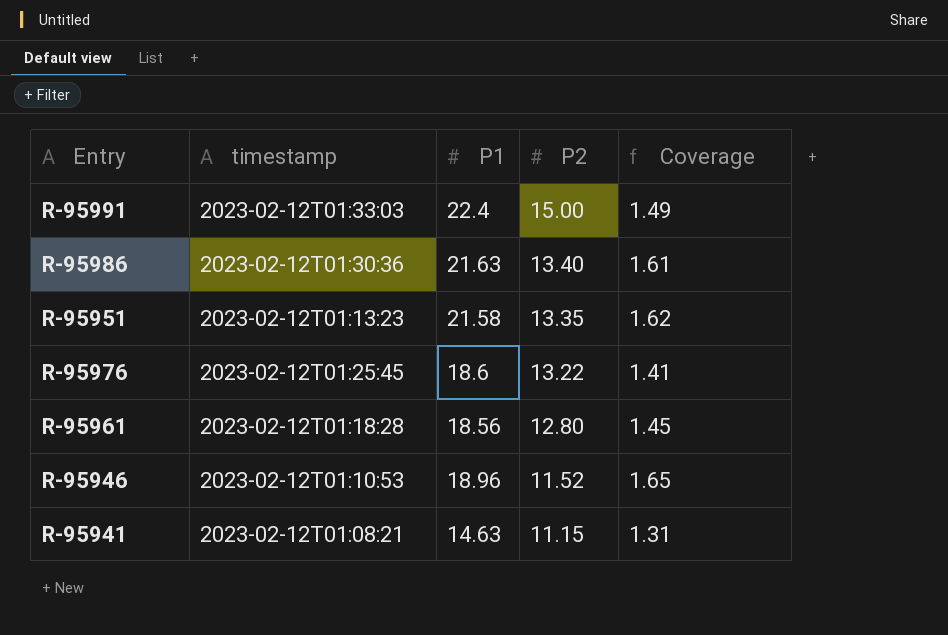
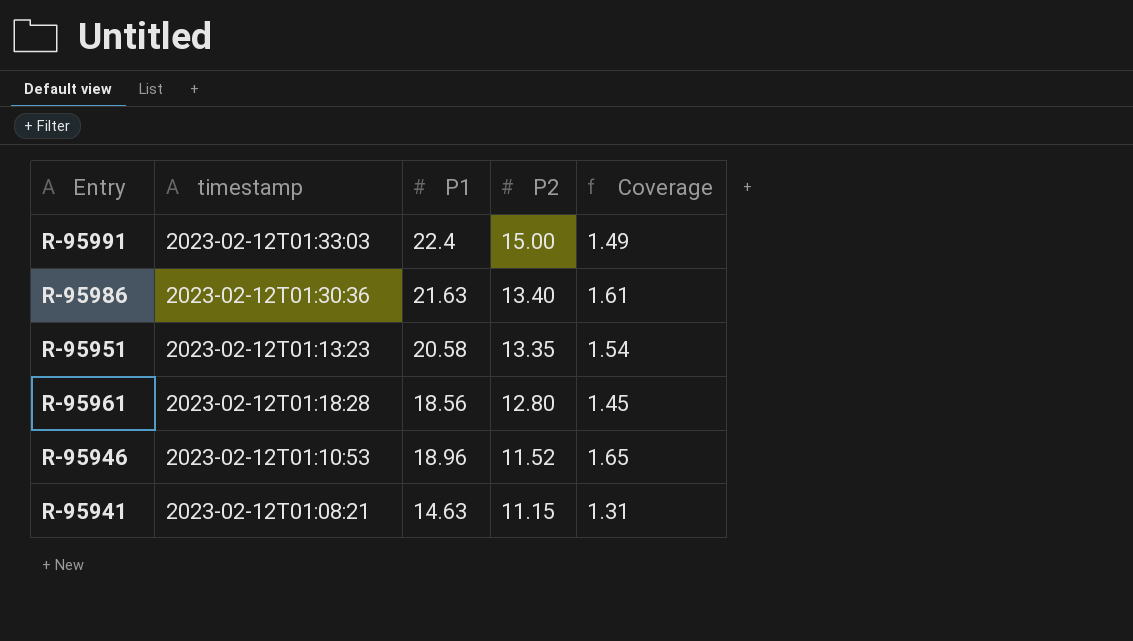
row R-95976: 2023-02-12T01:25:45 | 18.6 | 13.22 | 1.41 -> none
R-95951 | P1: 21.58 -> 20.58
R-95951 | Coverage: 1.62 -> 1.54

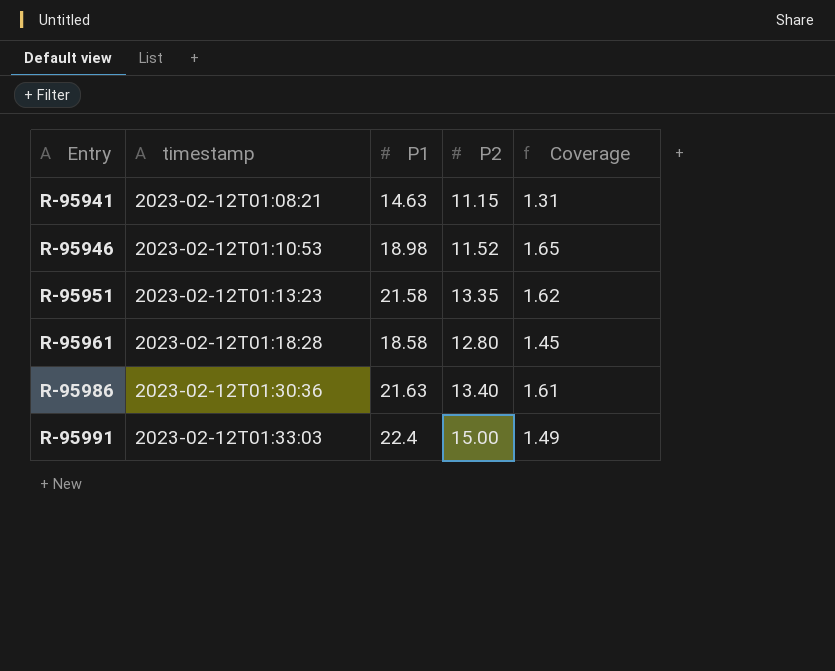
row order: P2 descending -> Entry ascending
R-95946 | P1: 18.96 -> 18.98
R-95951 | P1: 20.58 -> 21.58
R-95951 | Coverage: 1.54 -> 1.62
R-95961 | P1: 18.56 -> 18.58

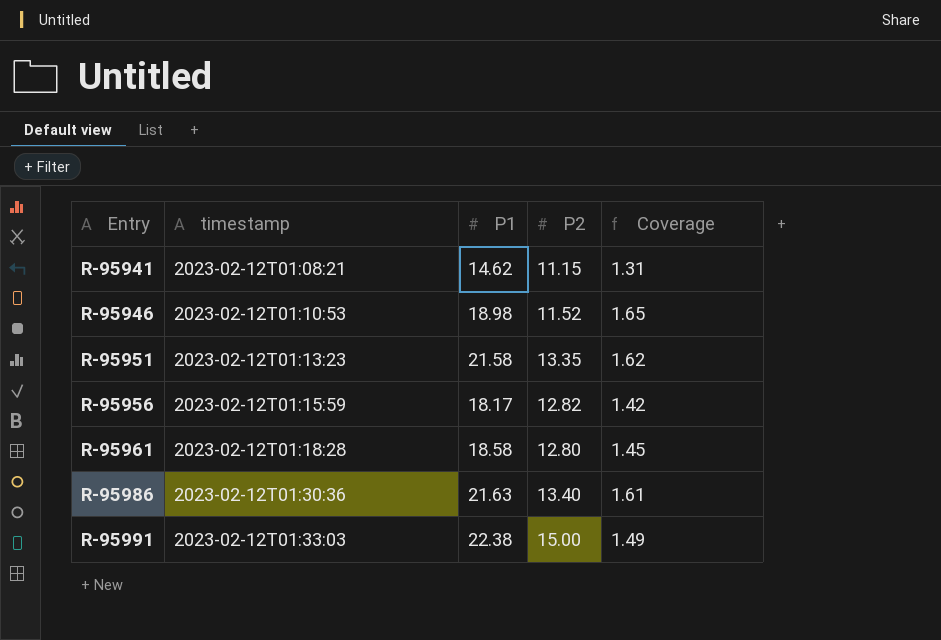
R-95941 | P1: 14.63 -> 14.62
row R-95956: none -> 2023-02-12T01:15:59 | 18.17 | 12.82 | 1.42
R-95991 | P1: 22.4 -> 22.38

